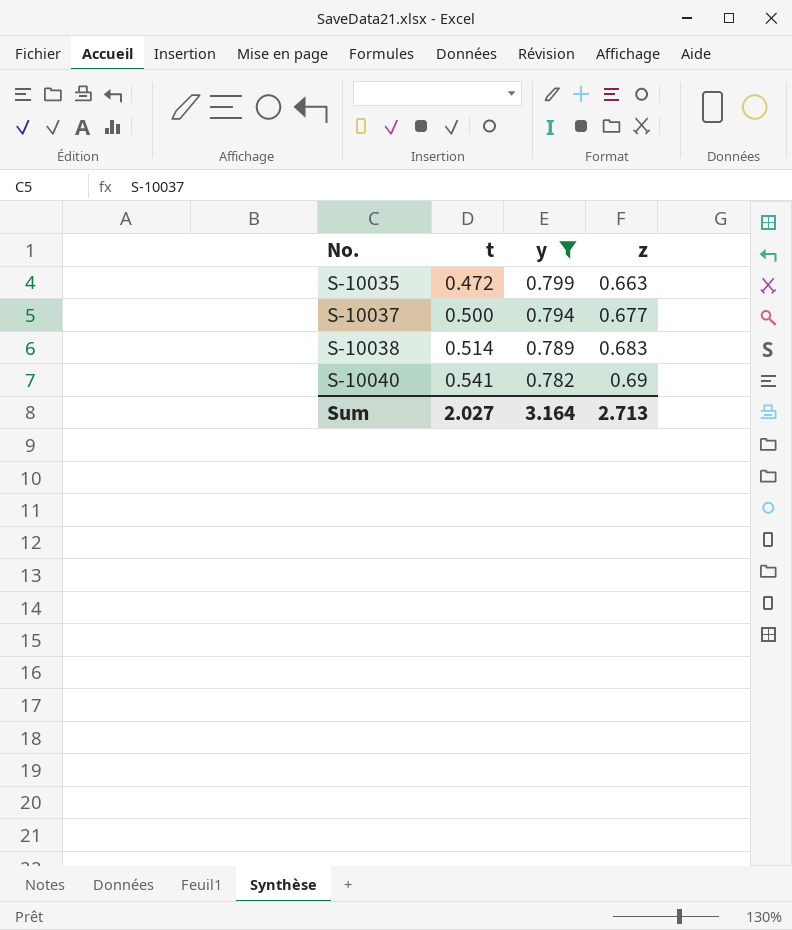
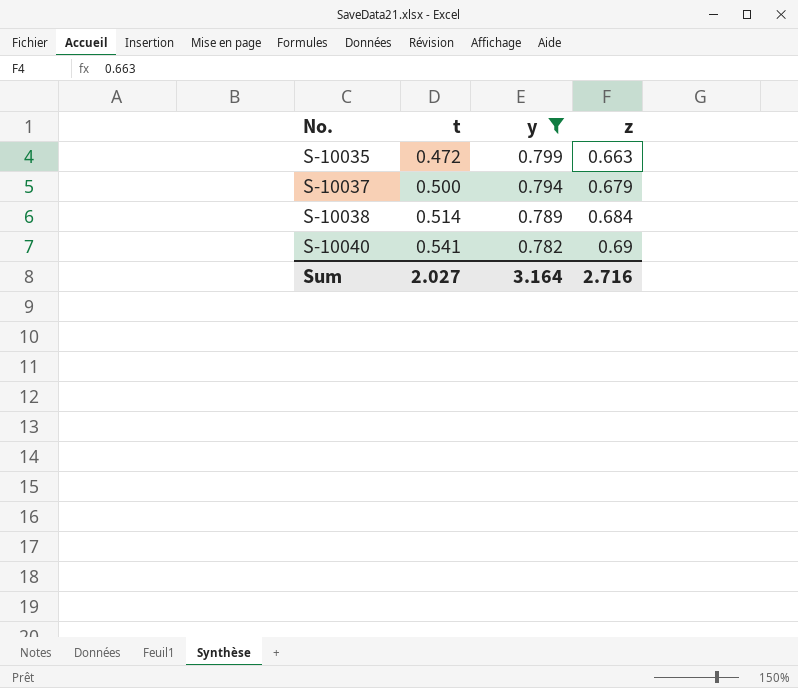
S-10037 | z: 0.677 -> 0.679
S-10038 | z: 0.683 -> 0.684
Sum | z: 2.713 -> 2.716

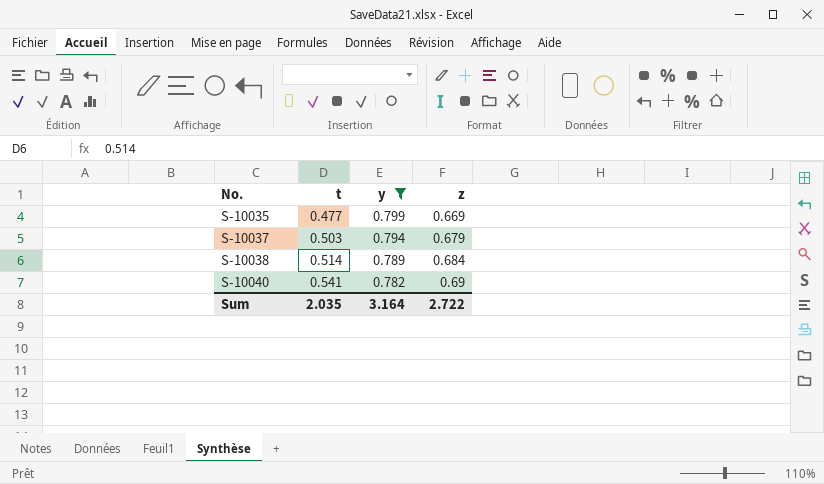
S-10035 | t: 0.472 -> 0.477
S-10035 | z: 0.663 -> 0.669
S-10037 | t: 0.500 -> 0.503
Sum | t: 2.027 -> 2.035
Sum | z: 2.716 -> 2.722

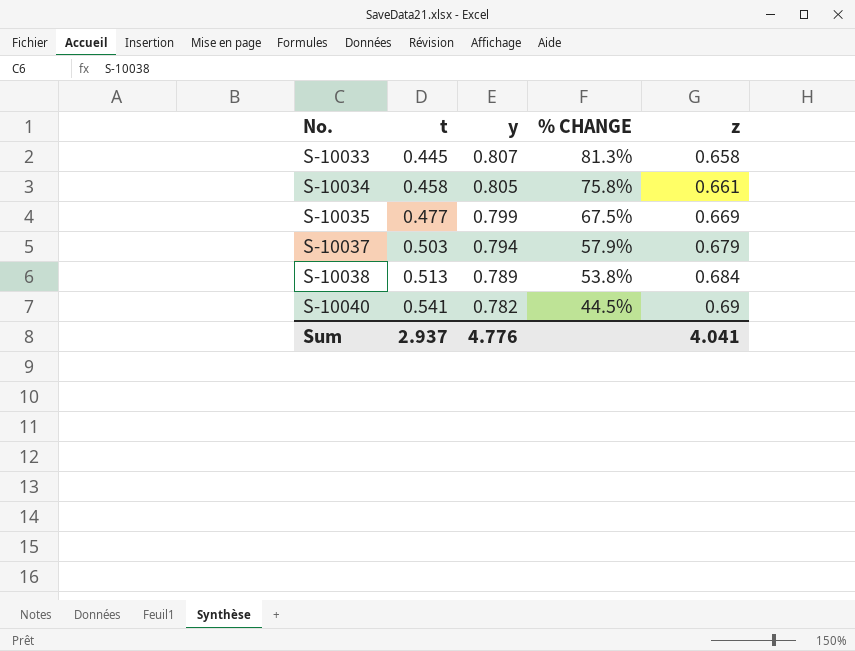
filter: y <= 0.799 -> none
column % CHANGE | formula: none -> ([y] - [t]) / [t]
S-10038 | t: 0.514 -> 0.513
Sum | t: 2.035 -> 2.937
Sum | y: 3.164 -> 4.776
Sum | z: 2.722 -> 4.041

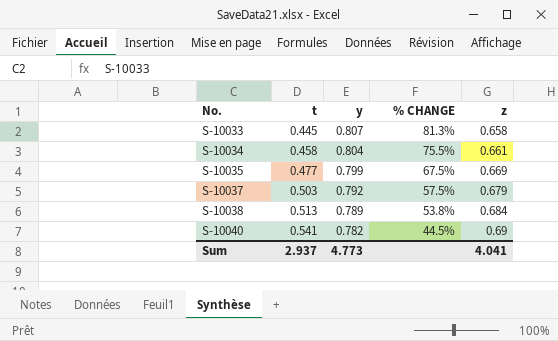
S-10034 | y: 0.805 -> 0.804
S-10034 | % CHANGE: 75.8% -> 75.5%
S-10037 | y: 0.794 -> 0.792
S-10037 | % CHANGE: 57.9% -> 57.5%
Sum | y: 4.776 -> 4.773

